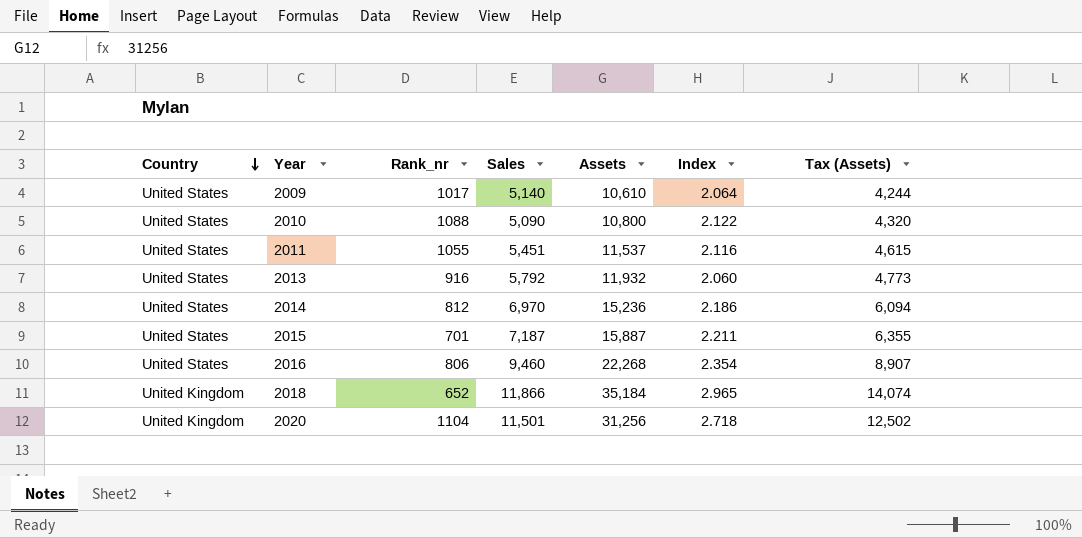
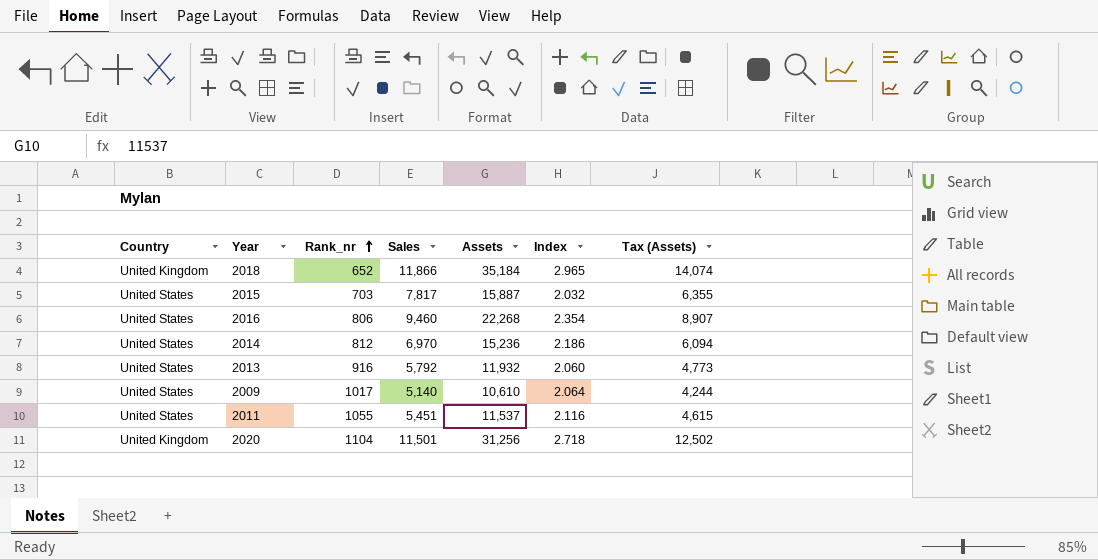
row order: Country descending -> Rank_nr ascending
row 2010: United States | 1088 | 5,090 | 10,800 | 2.122 | 4,320 -> none
2015 | Rank_nr: 701 -> 703
2015 | Sales: 7,187 -> 7,817
2015 | Index: 2.211 -> 2.032

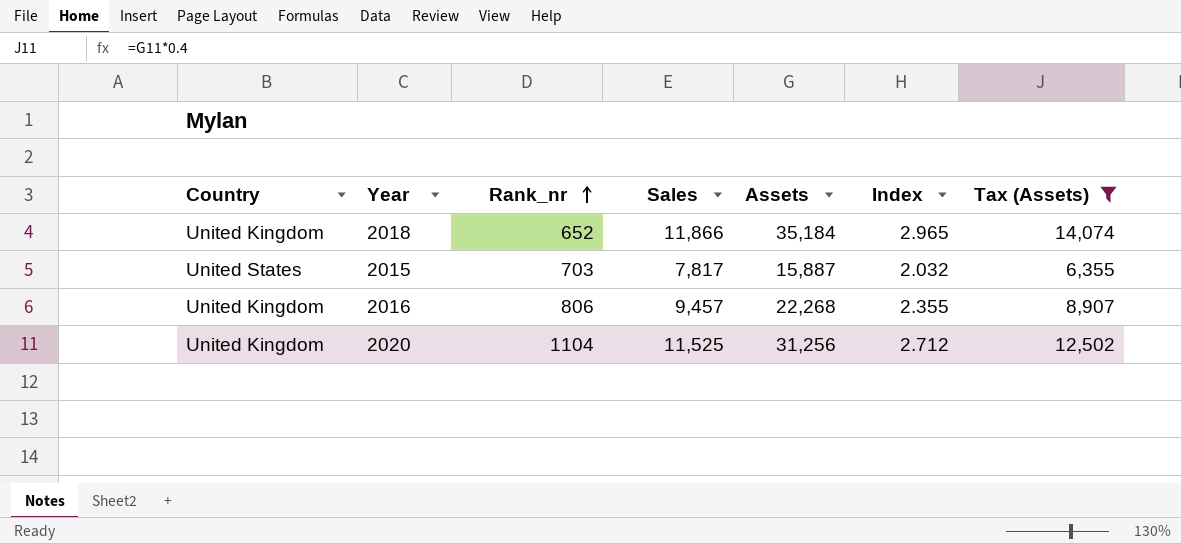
filter: none -> Tax (Assets) >= 6,355
2016 | Country: United States -> United Kingdom
2016 | Sales: 9,460 -> 9,457
2016 | Index: 2.354 -> 2.355
2020 | Sales: 11,501 -> 11,525
2020 | Index: 2.718 -> 2.712

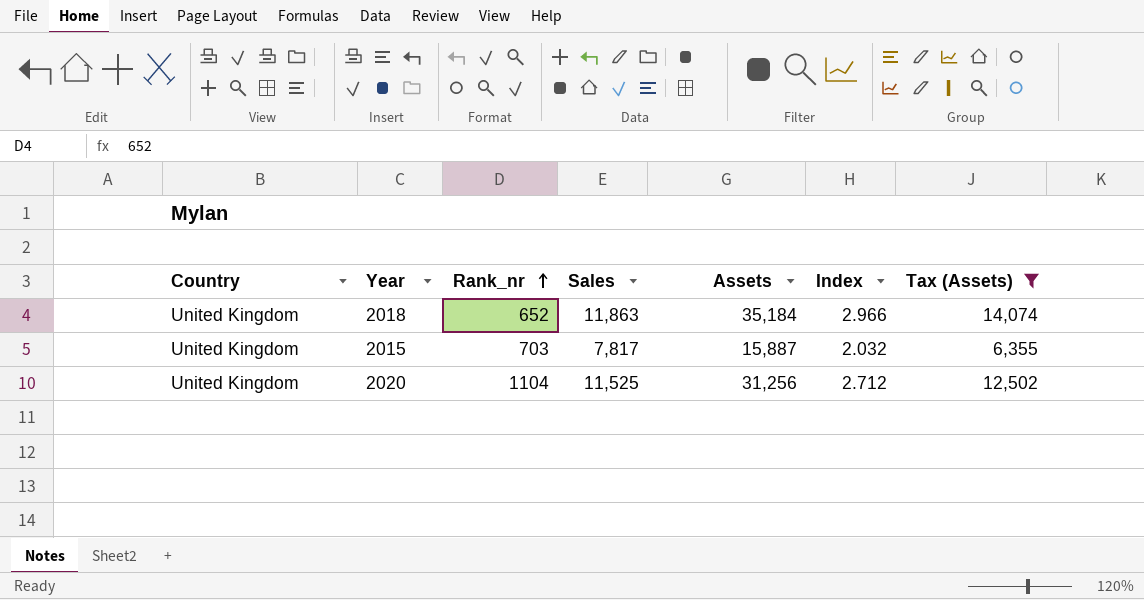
row 2016: United Kingdom | 806 | 9,457 | 22,268 | 2.355 | 8,907 -> none
2018 | Sales: 11,866 -> 11,863
2018 | Index: 2.965 -> 2.966
2015 | Country: United States -> United Kingdom

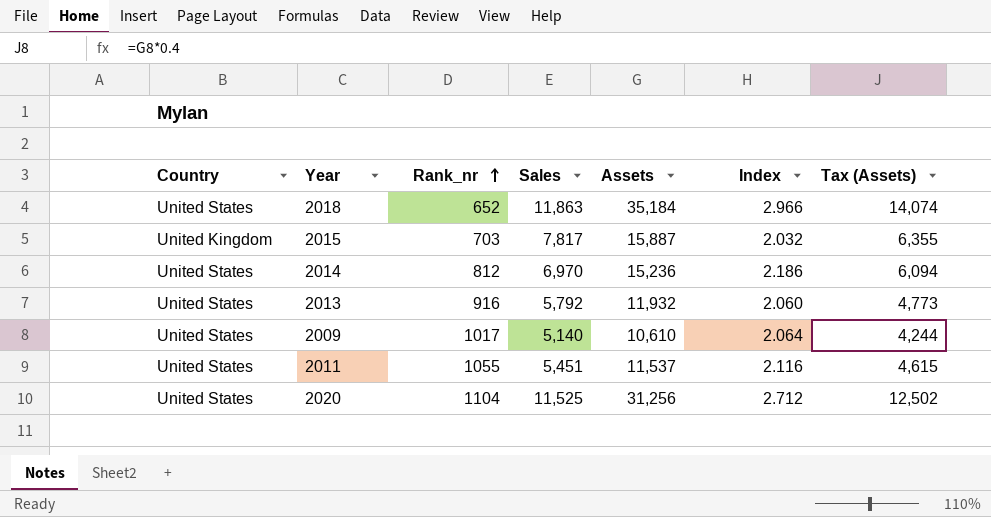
filter: Tax (Assets) >= 6,355 -> none
2018 | Country: United Kingdom -> United States
2020 | Country: United Kingdom -> United States

